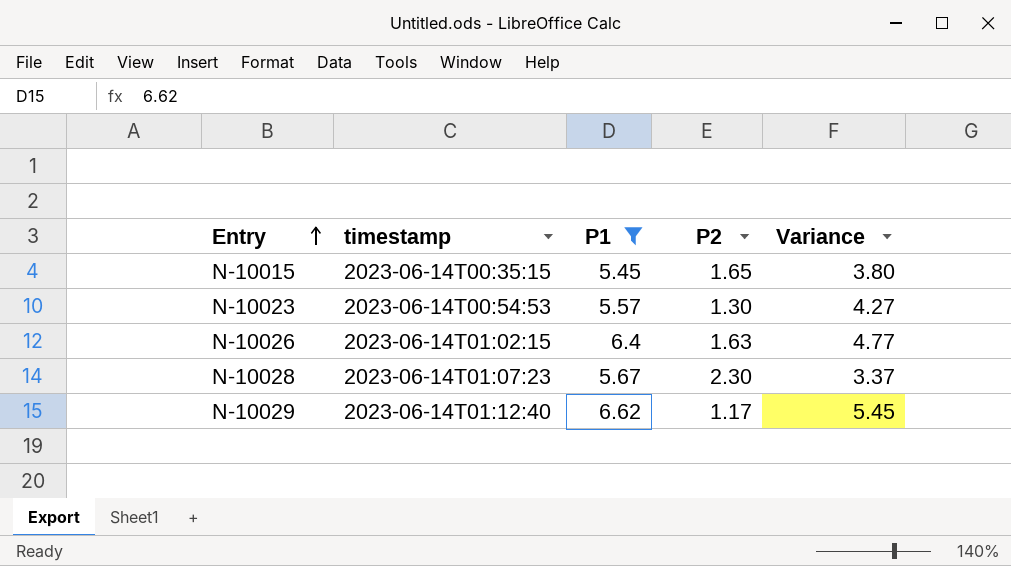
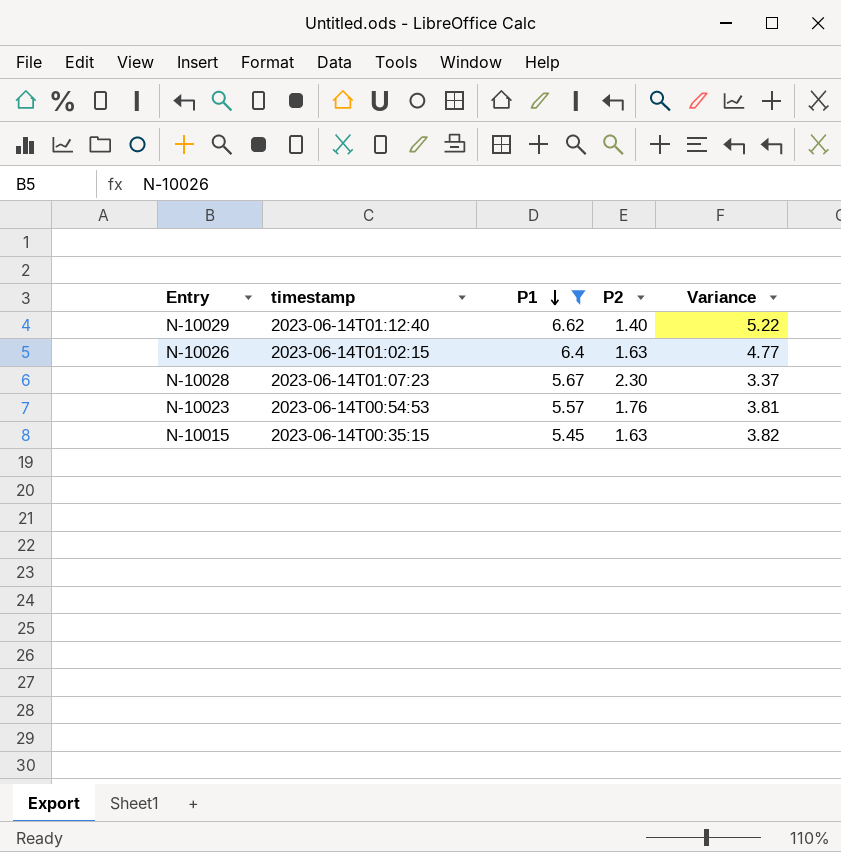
row order: Entry ascending -> P1 descending
N-10029 | P2: 1.17 -> 1.40
N-10029 | Variance: 5.45 -> 5.22
N-10023 | P2: 1.30 -> 1.76
N-10023 | Variance: 4.27 -> 3.81
N-10015 | P2: 1.65 -> 1.63
N-10015 | Variance: 3.80 -> 3.82

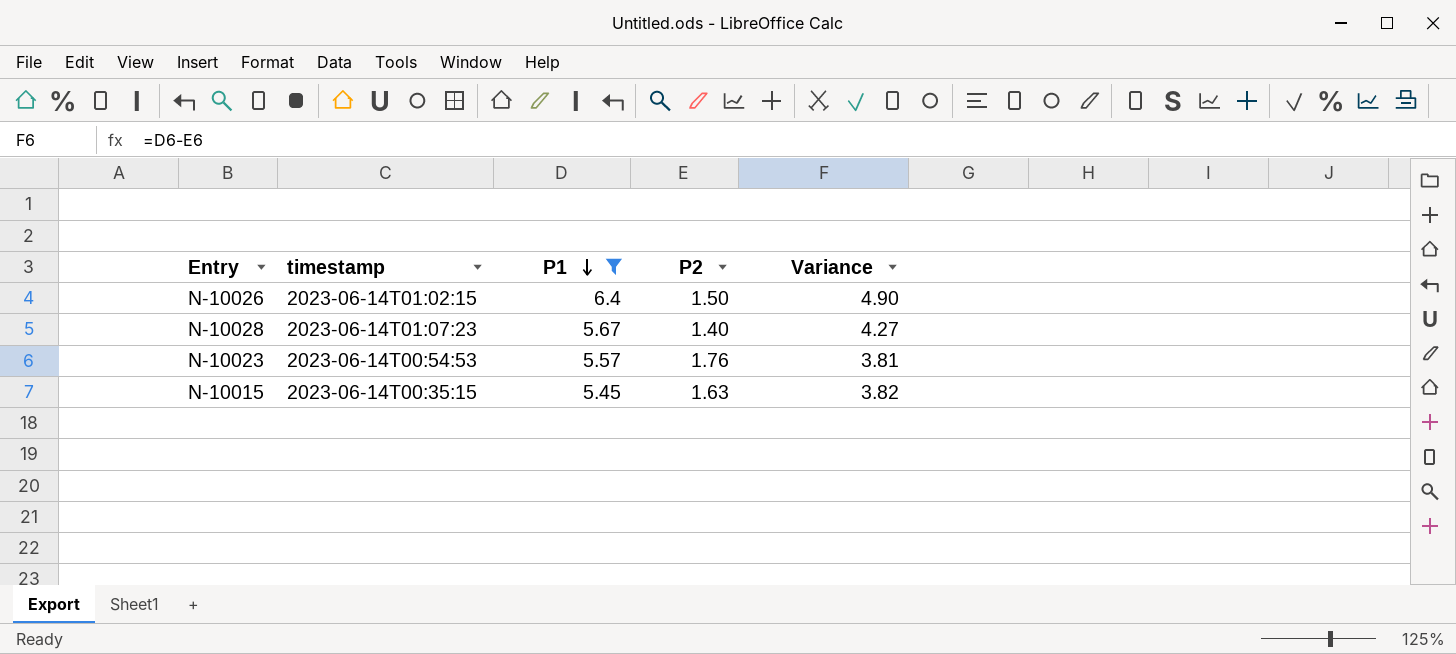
row N-10029: 2023-06-14T01:12:40 | 6.62 | 1.40 | 5.22 -> none
N-10026 | P2: 1.63 -> 1.50
N-10026 | Variance: 4.77 -> 4.90
N-10028 | P2: 2.30 -> 1.40
N-10028 | Variance: 3.37 -> 4.27

